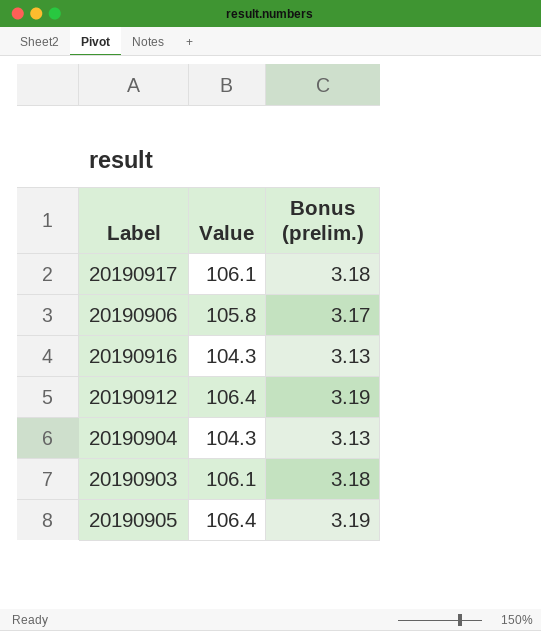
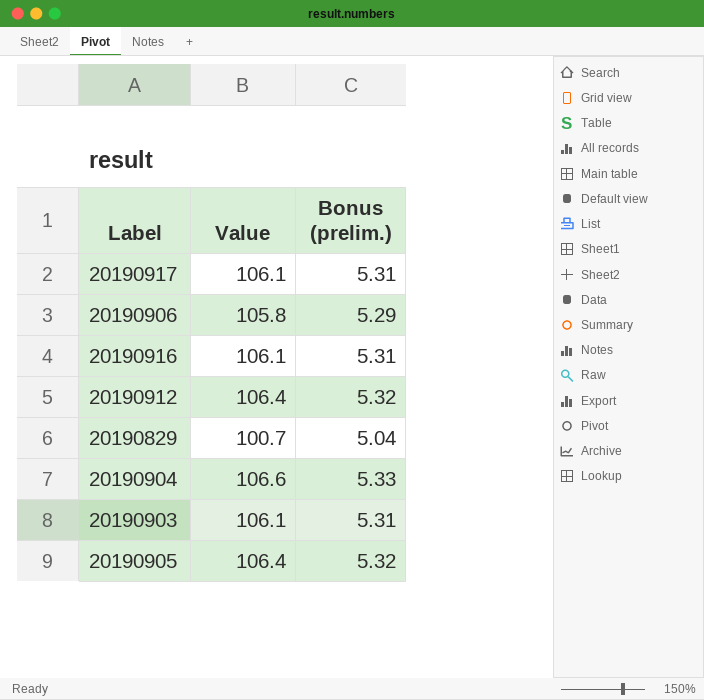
column Bonus (prelim.) | formula: [Value] * 0.03 -> [Value] * 0.05
20190916 | Value: 104.3 -> 106.1
row 20190829: none -> 100.7 | 5.04
20190904 | Value: 104.3 -> 106.6

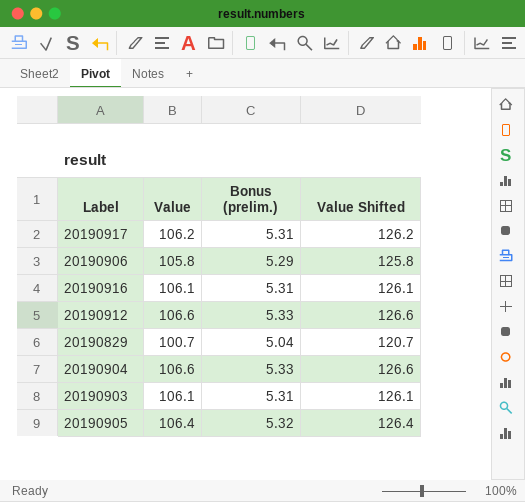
column Value Shifted | formula: none -> [Value] + 20
20190917 | Value: 106.1 -> 106.2
20190912 | Value: 106.4 -> 106.6
20190912 | Bonus (prelim.): 5.32 -> 5.33

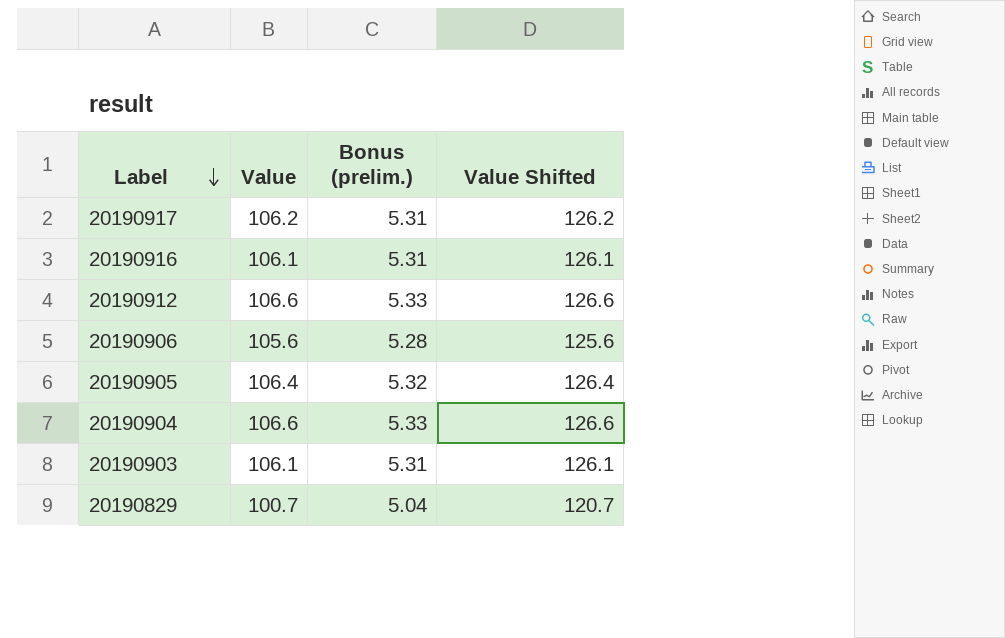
row order: none -> Label descending
20190906 | Value: 105.8 -> 105.6
20190906 | Bonus (prelim.): 5.29 -> 5.28
20190906 | Value Shifted: 125.8 -> 125.6

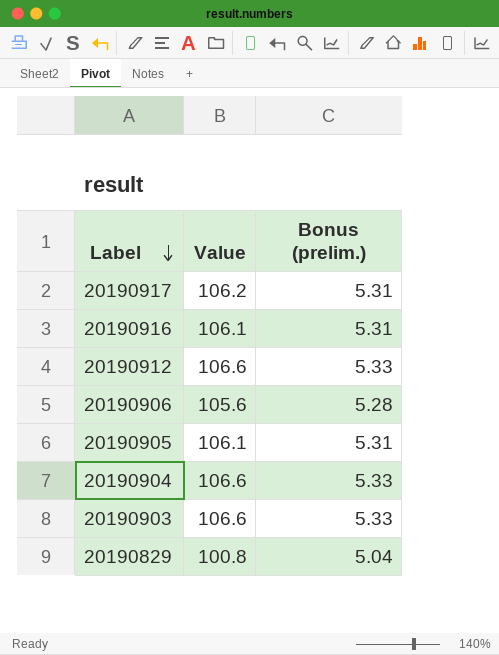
column Value Shifted | formula: [Value] + 20 -> none
20190905 | Value: 106.4 -> 106.1
20190905 | Bonus (prelim.): 5.32 -> 5.31
20190903 | Value: 106.1 -> 106.6
20190903 | Bonus (prelim.): 5.31 -> 5.33
20190829 | Value: 100.7 -> 100.8

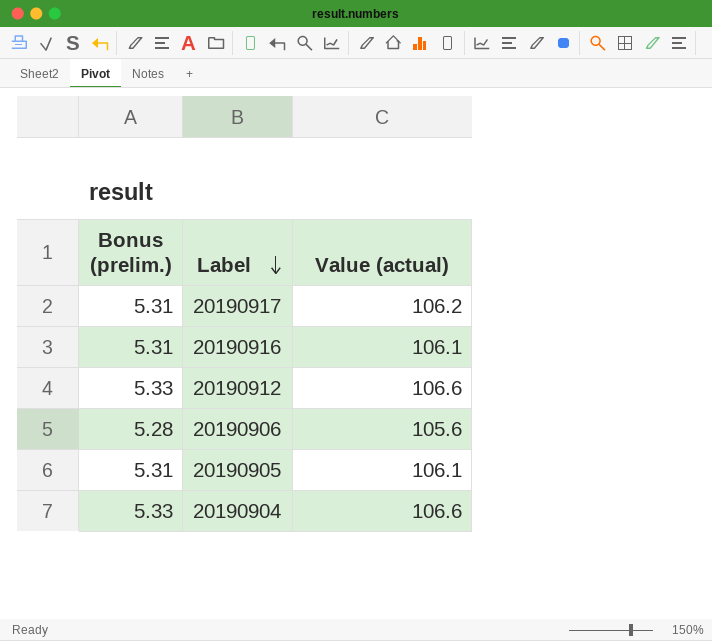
column Bonus (prelim.) | position: 3 -> 1
column name: Value -> Value (actual)
row 20190903: 106.6 | 5.33 -> none
row 20190829: 100.8 | 5.04 -> none

